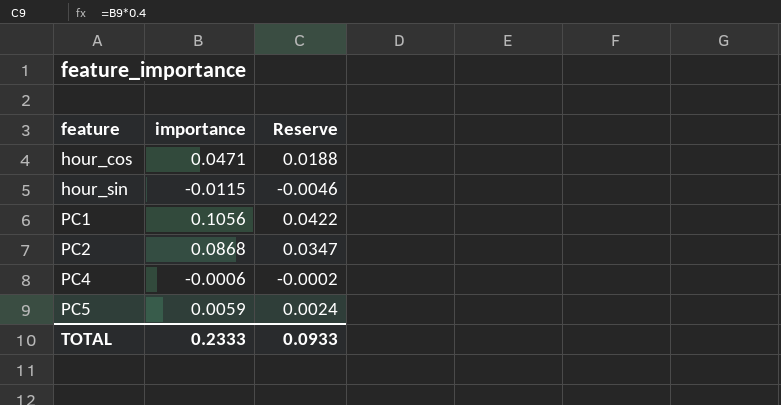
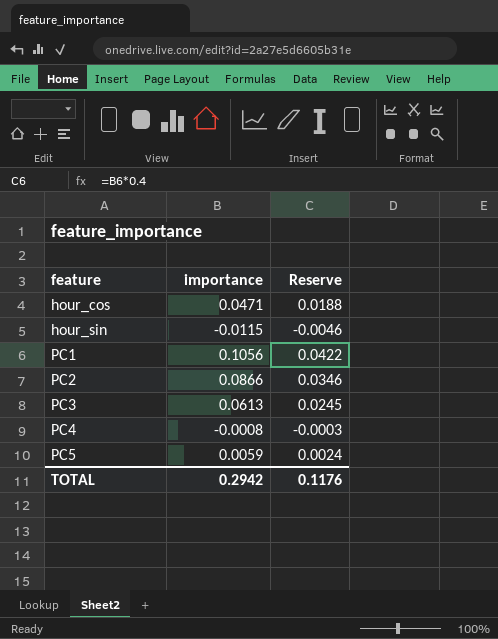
PC2 | importance: 0.0868 -> 0.0866
PC2 | Reserve: 0.0347 -> 0.0346
row PC3: none -> 0.0613 | 0.0245
PC4 | importance: -0.0006 -> -0.0008
PC4 | Reserve: -0.0002 -> -0.0003
TOTAL | importance: 0.2333 -> 0.2942
TOTAL | Reserve: 0.0933 -> 0.1176

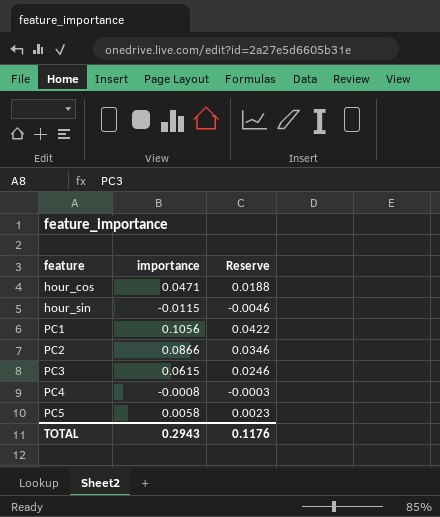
PC3 | importance: 0.0613 -> 0.0615
PC3 | Reserve: 0.0245 -> 0.0246
PC5 | importance: 0.0059 -> 0.0058
PC5 | Reserve: 0.0024 -> 0.0023
TOTAL | importance: 0.2942 -> 0.2943

